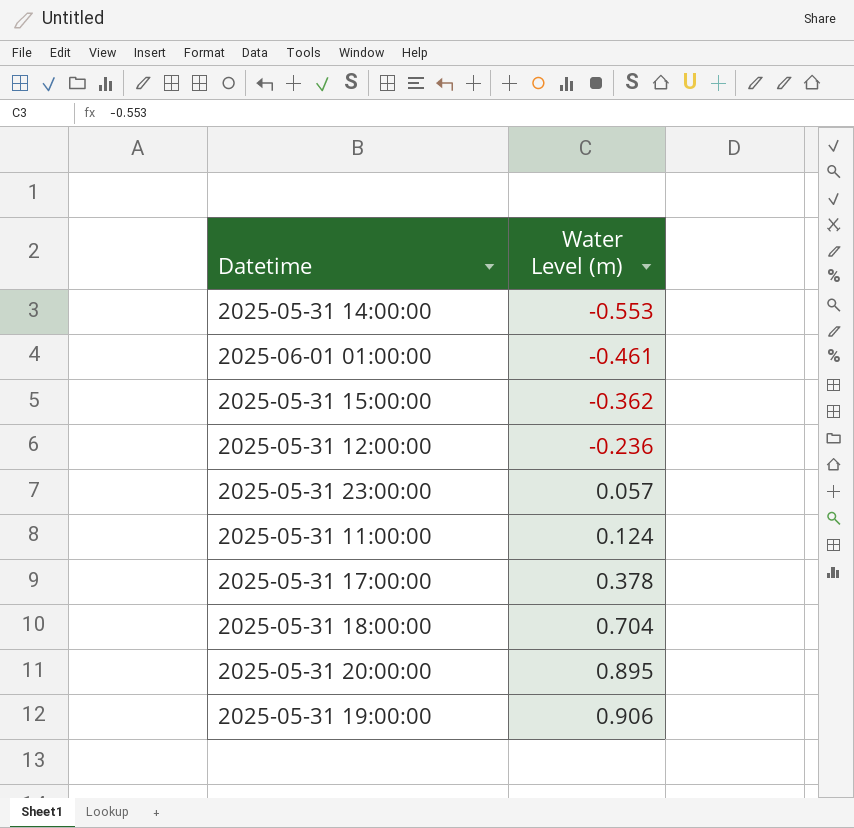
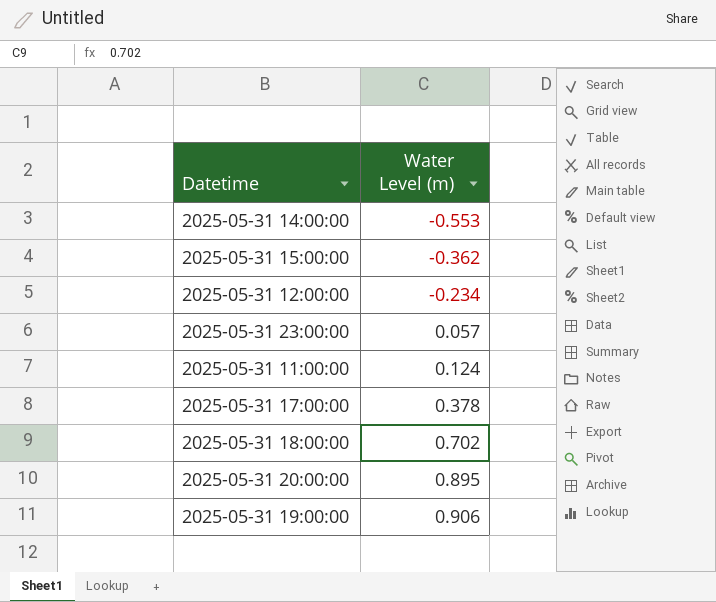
row 2025-06-01 01:00:00: -0.461 -> none
2025-05-31 12:00:00 | Water Level (m): -0.236 -> -0.234
2025-05-31 18:00:00 | Water Level (m): 0.704 -> 0.702

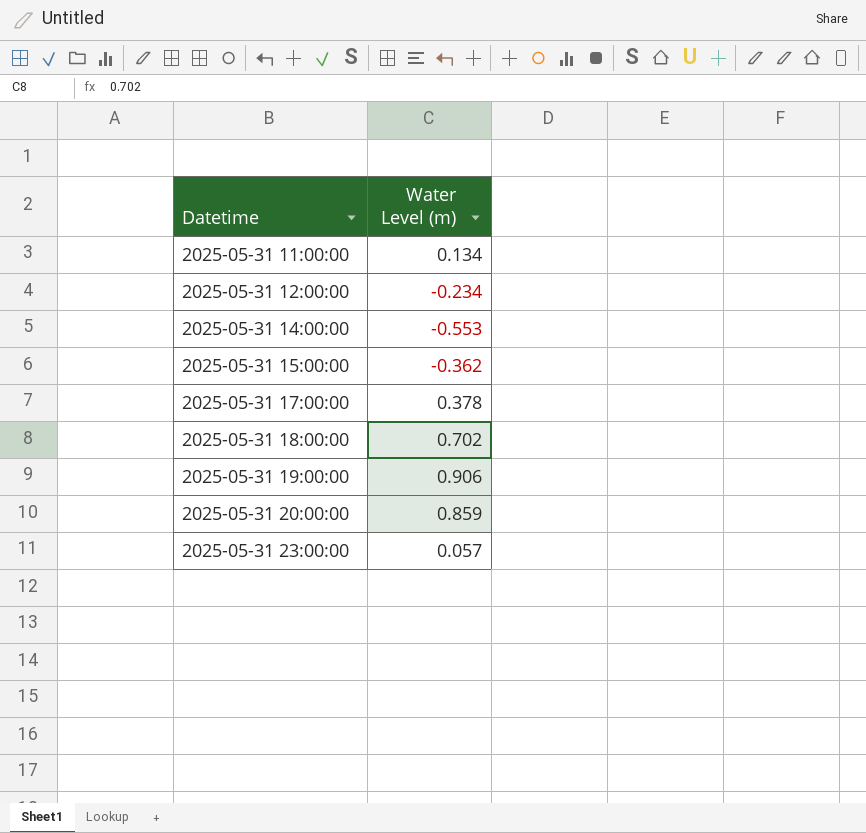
row order: Water Level (m) ascending -> Datetime ascending
2025-05-31 11:00:00 | Water Level (m): 0.124 -> 0.134
2025-05-31 20:00:00 | Water Level (m): 0.895 -> 0.859

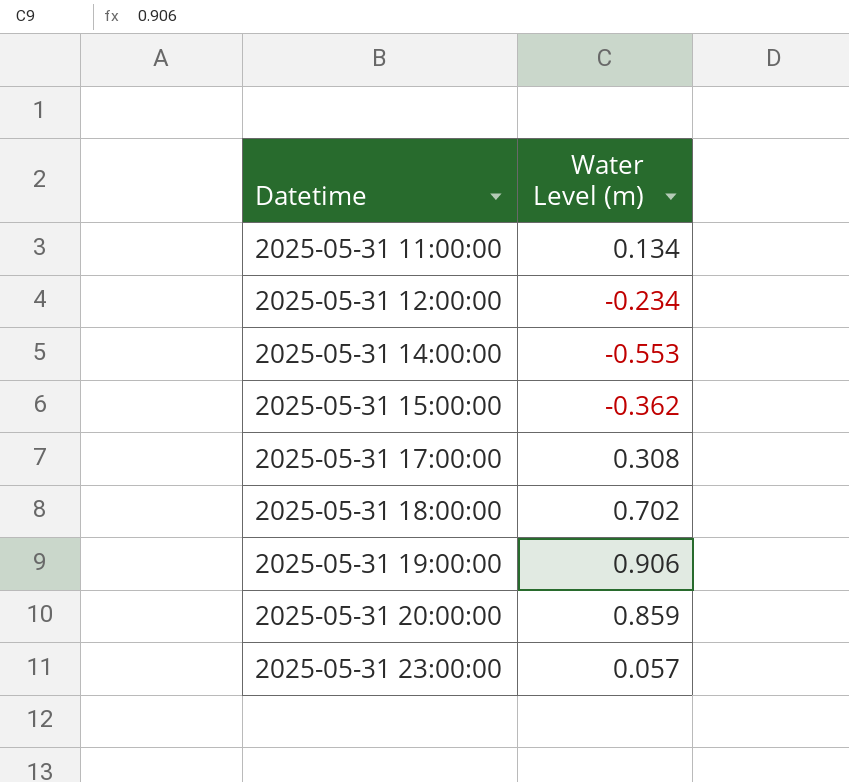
2025-05-31 17:00:00 | Water Level (m): 0.378 -> 0.308

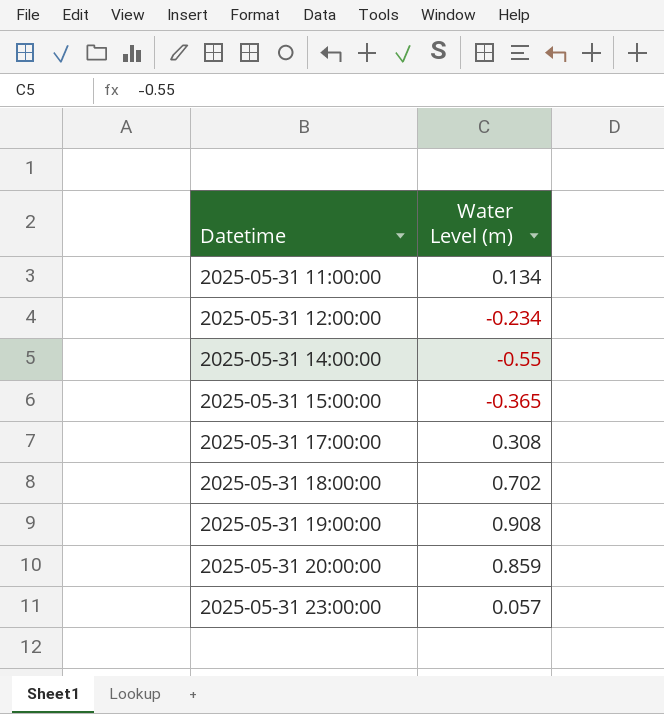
2025-05-31 14:00:00 | Water Level (m): -0.553 -> -0.55
2025-05-31 15:00:00 | Water Level (m): -0.362 -> -0.365
2025-05-31 19:00:00 | Water Level (m): 0.906 -> 0.908

